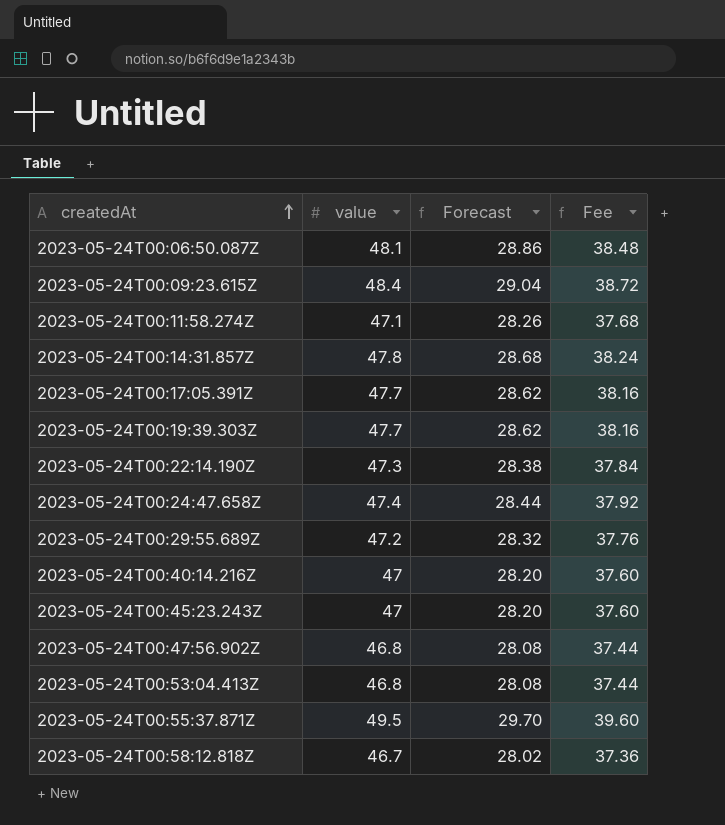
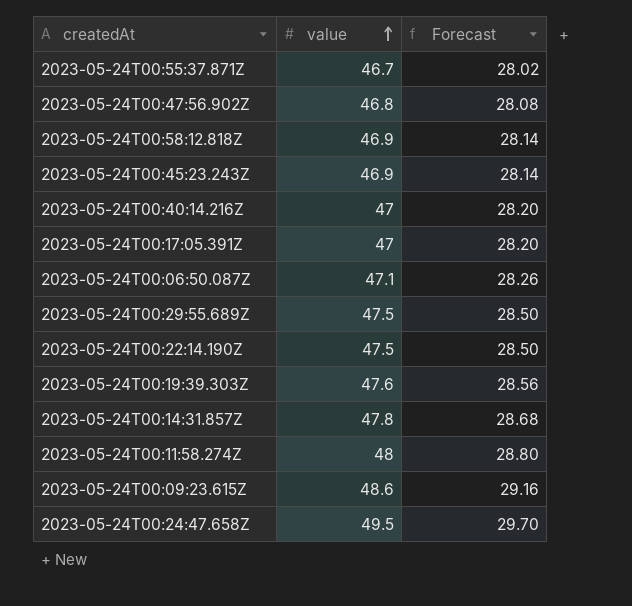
row order: createdAt ascending -> value ascending
column Fee | formula: [value] * 0.8 -> none
row 2023-05-24T00:53:04.413Z: 46.8 | 28.08 | 37.44 -> none
2023-05-24T00:55:37.871Z | value: 49.5 -> 46.7
2023-05-24T00:55:37.871Z | Forecast: 29.70 -> 28.02
2023-05-24T00:58:12.818Z | value: 46.7 -> 46.9
2023-05-24T00:58:12.818Z | Forecast: 28.02 -> 28.14
2023-05-24T00:45:23.243Z | value: 47 -> 46.9
2023-05-24T00:45:23.243Z | Forecast: 28.20 -> 28.14
2023-05-24T00:17:05.391Z | value: 47.7 -> 47
2023-05-24T00:17:05.391Z | Forecast: 28.62 -> 28.20
2023-05-24T00:06:50.087Z | value: 48.1 -> 47.1
2023-05-24T00:06:50.087Z | Forecast: 28.86 -> 28.26
2023-05-24T00:29:55.689Z | value: 47.2 -> 47.5
2023-05-24T00:29:55.689Z | Forecast: 28.32 -> 28.50
2023-05-24T00:22:14.190Z | value: 47.3 -> 47.5
2023-05-24T00:22:14.190Z | Forecast: 28.38 -> 28.50
2023-05-24T00:19:39.303Z | value: 47.7 -> 47.6
2023-05-24T00:19:39.303Z | Forecast: 28.62 -> 28.56
2023-05-24T00:11:58.274Z | value: 47.1 -> 48
2023-05-24T00:11:58.274Z | Forecast: 28.26 -> 28.80
2023-05-24T00:09:23.615Z | value: 48.4 -> 48.6
2023-05-24T00:09:23.615Z | Forecast: 29.04 -> 29.16
2023-05-24T00:24:47.658Z | value: 47.4 -> 49.5
2023-05-24T00:24:47.658Z | Forecast: 28.44 -> 29.70

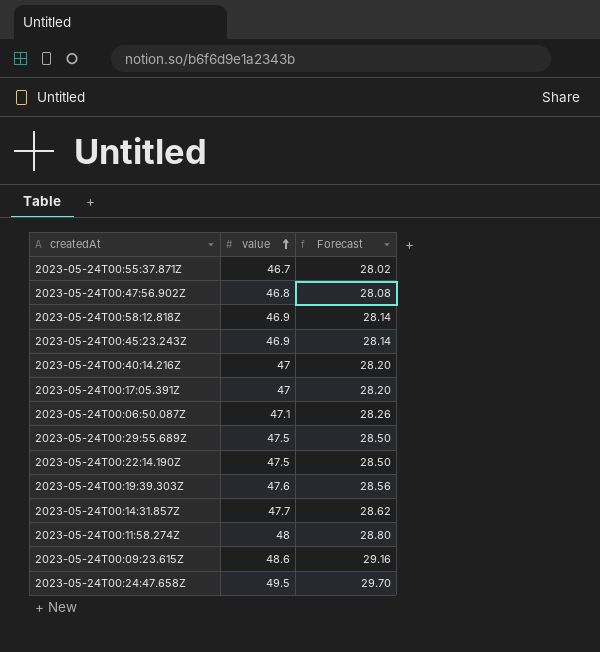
2023-05-24T00:14:31.857Z | value: 47.8 -> 47.7
2023-05-24T00:14:31.857Z | Forecast: 28.68 -> 28.62

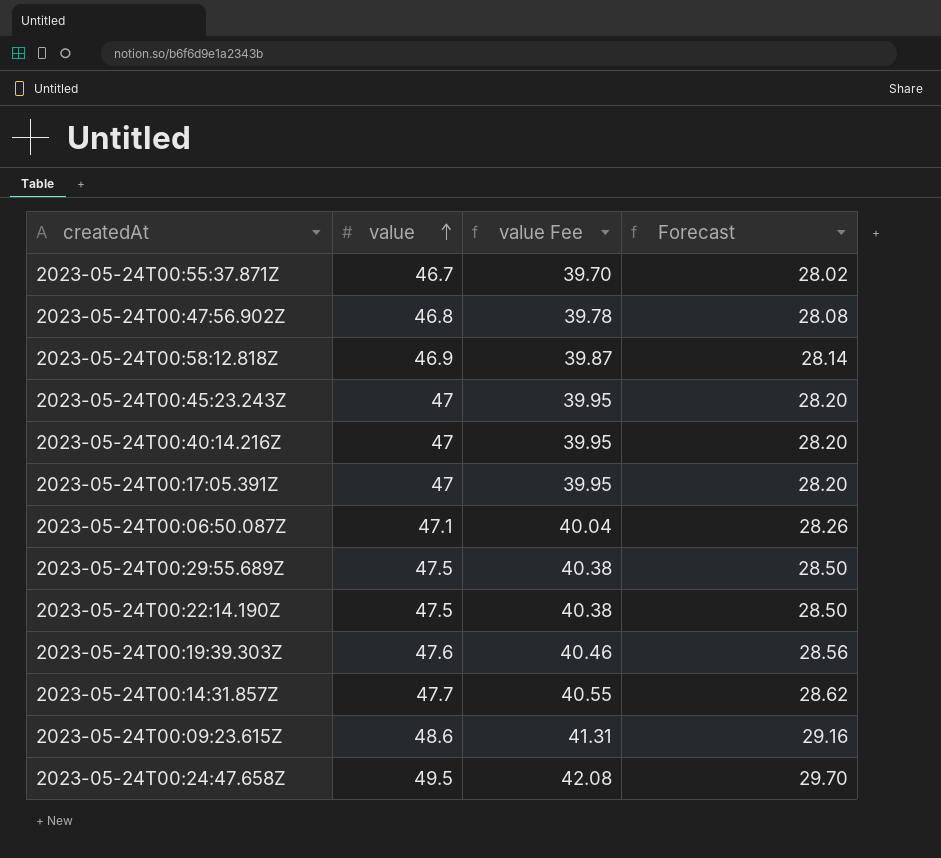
column value Fee | formula: none -> [value] * 0.85
row 2023-05-24T00:11:58.274Z: 48 | 28.80 -> none
2023-05-24T00:45:23.243Z | value: 46.9 -> 47
2023-05-24T00:45:23.243Z | Forecast: 28.14 -> 28.20

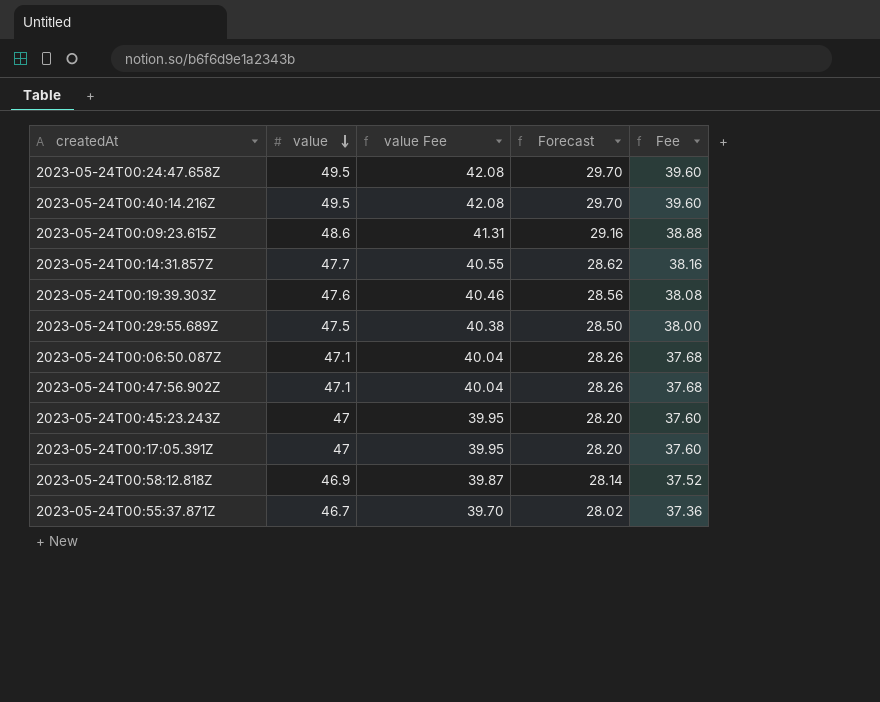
row order: value ascending -> value descending
column Fee | formula: none -> [value] * 0.8
row 2023-05-24T00:22:14.190Z: 47.5 | 40.38 | 28.50 -> none
2023-05-24T00:40:14.216Z | value: 47 -> 49.5
2023-05-24T00:40:14.216Z | value Fee: 39.95 -> 42.08
2023-05-24T00:40:14.216Z | Forecast: 28.20 -> 29.70
2023-05-24T00:47:56.902Z | value: 46.8 -> 47.1
2023-05-24T00:47:56.902Z | value Fee: 39.78 -> 40.04
2023-05-24T00:47:56.902Z | Forecast: 28.08 -> 28.26

